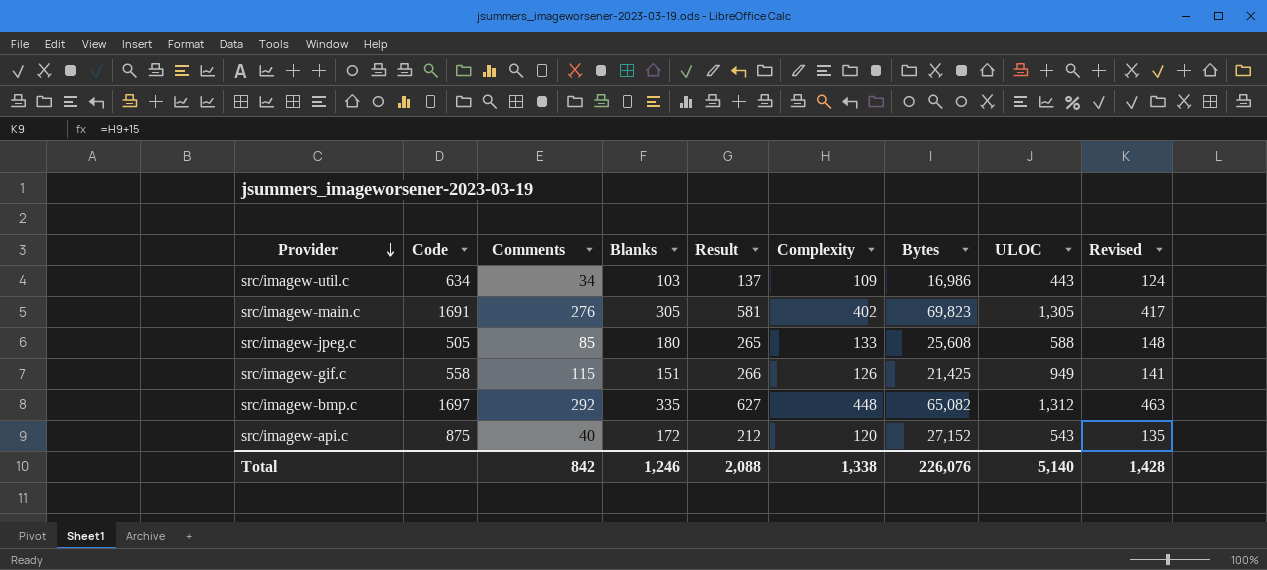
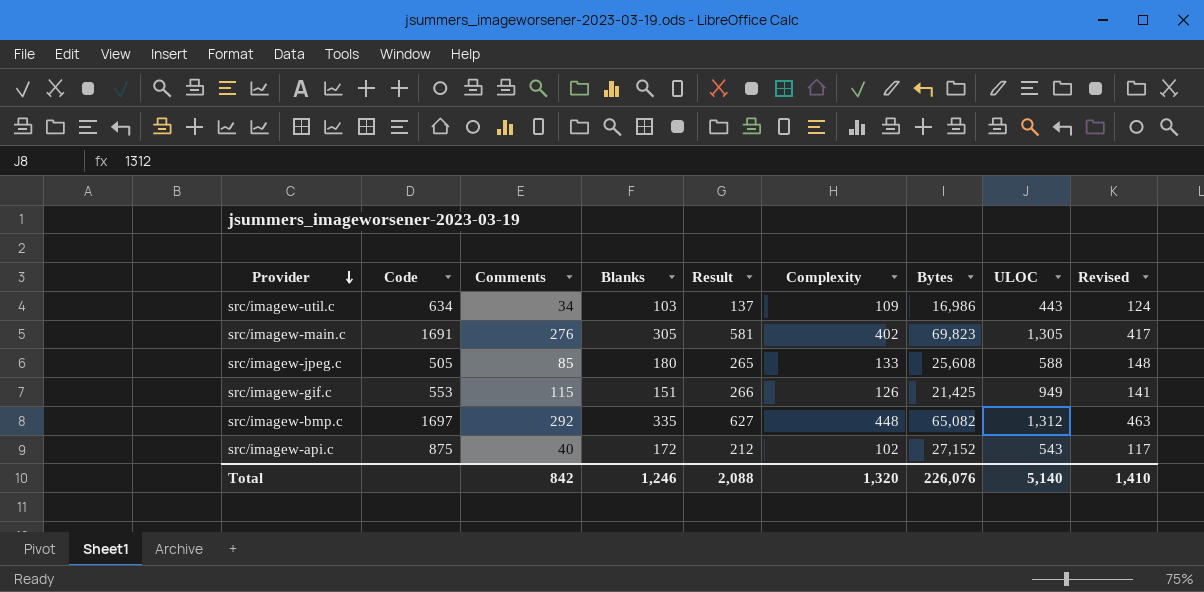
src/imagew-gif.c | Code: 558 -> 553
src/imagew-api.c | Complexity: 120 -> 102
src/imagew-api.c | Revised: 135 -> 117
Total | Complexity: 1,338 -> 1,320
Total | Revised: 1,428 -> 1,410

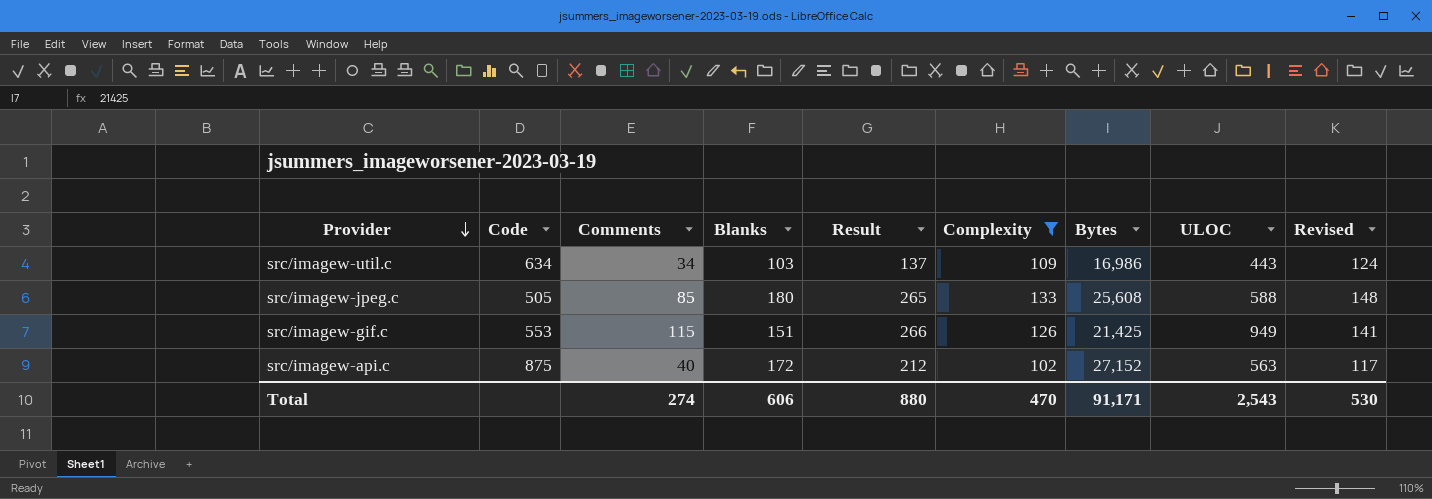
filter: none -> Complexity <= 133
src/imagew-api.c | ULOC: 543 -> 563
Total | Comments: 842 -> 274
Total | Blanks: 1,246 -> 606
Total | Result: 2,088 -> 880
Total | Complexity: 1,320 -> 470
Total | Bytes: 226,076 -> 91,171
Total | ULOC: 5,140 -> 2,543
Total | Revised: 1,410 -> 530

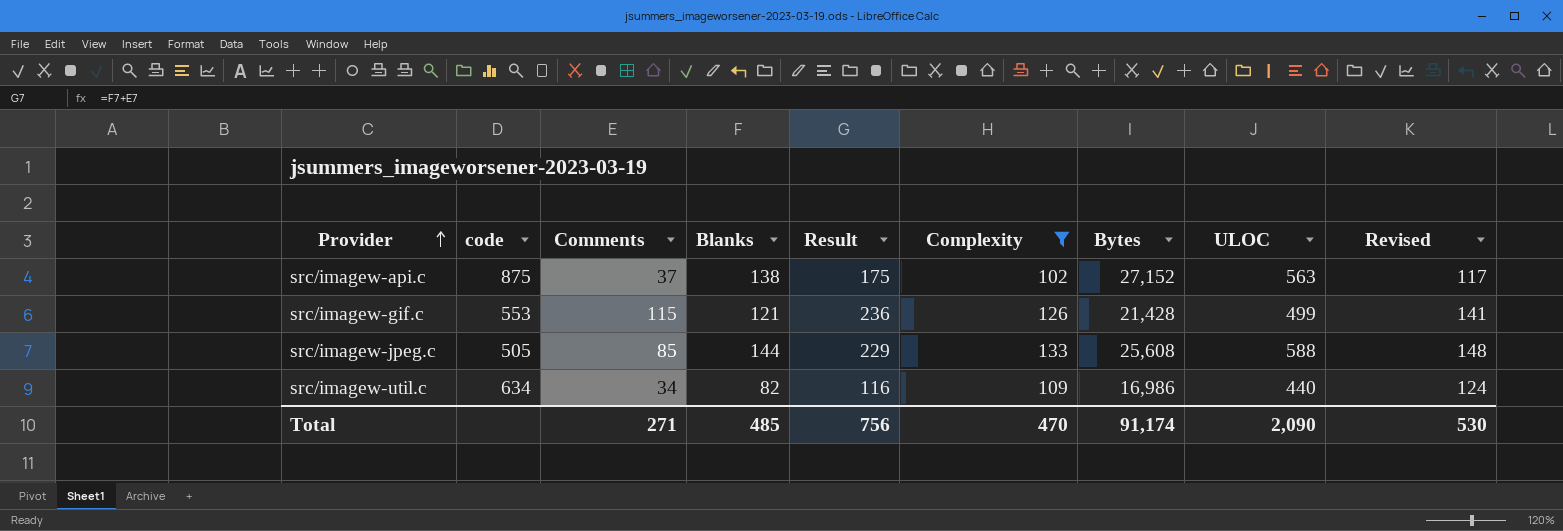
row order: Provider descending -> Provider ascending
column name: Code -> code
src/imagew-api.c | Comments: 40 -> 37
src/imagew-api.c | Blanks: 172 -> 138
src/imagew-api.c | Result: 212 -> 175
src/imagew-gif.c | Blanks: 151 -> 121
src/imagew-gif.c | Result: 266 -> 236
src/imagew-gif.c | Bytes: 21,425 -> 21,428
src/imagew-gif.c | ULOC: 949 -> 499
src/imagew-jpeg.c | Blanks: 180 -> 144
src/imagew-jpeg.c | Result: 265 -> 229
src/imagew-util.c | Blanks: 103 -> 82
src/imagew-util.c | Result: 137 -> 116
src/imagew-util.c | ULOC: 443 -> 440
Total | Comments: 274 -> 271
Total | Blanks: 606 -> 485
Total | Result: 880 -> 756
Total | Bytes: 91,171 -> 91,174
Total | ULOC: 2,543 -> 2,090

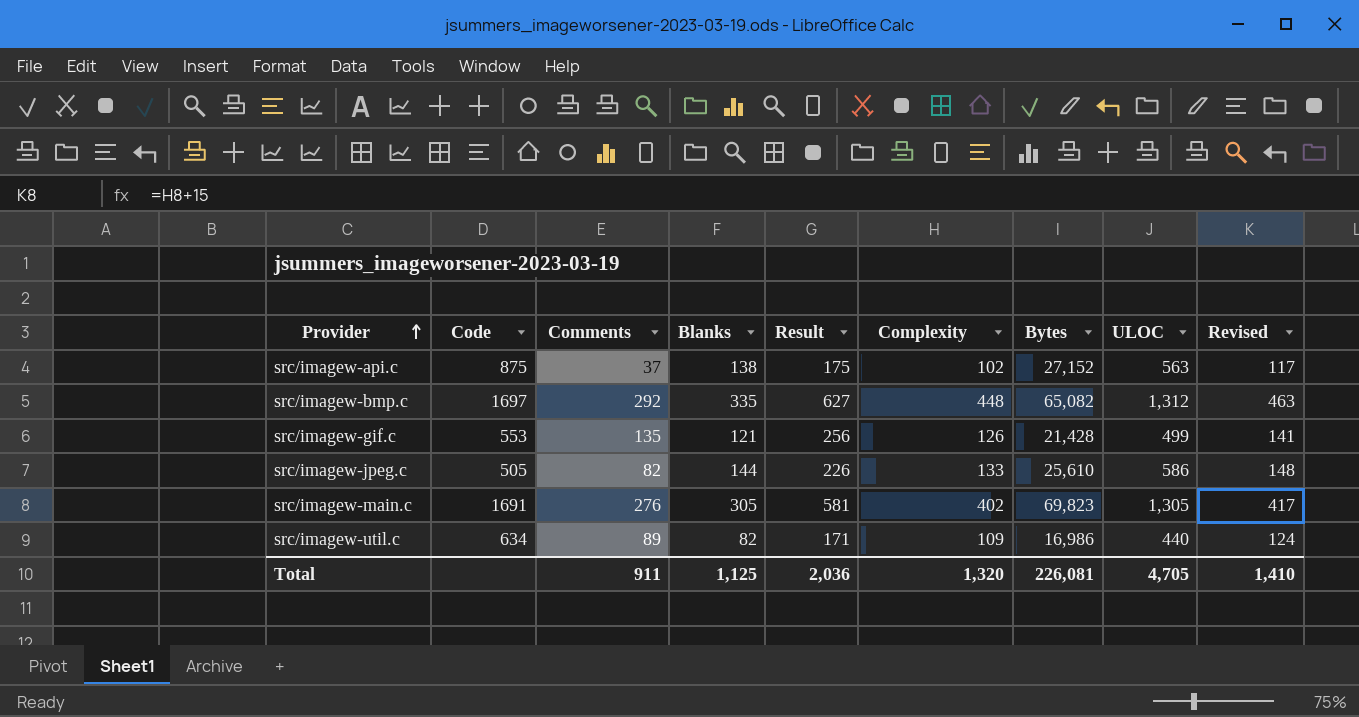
filter: Complexity <= 133 -> none
column name: code -> Code
src/imagew-gif.c | Comments: 115 -> 135
src/imagew-gif.c | Result: 236 -> 256
src/imagew-jpeg.c | Comments: 85 -> 82
src/imagew-jpeg.c | Result: 229 -> 226
src/imagew-jpeg.c | Bytes: 25,608 -> 25,610
src/imagew-jpeg.c | ULOC: 588 -> 586
src/imagew-util.c | Comments: 34 -> 89
src/imagew-util.c | Result: 116 -> 171
Total | Comments: 271 -> 911
Total | Blanks: 485 -> 1,125
Total | Result: 756 -> 2,036
Total | Complexity: 470 -> 1,320
Total | Bytes: 91,174 -> 226,081
Total | ULOC: 2,090 -> 4,705
Total | Revised: 530 -> 1,410

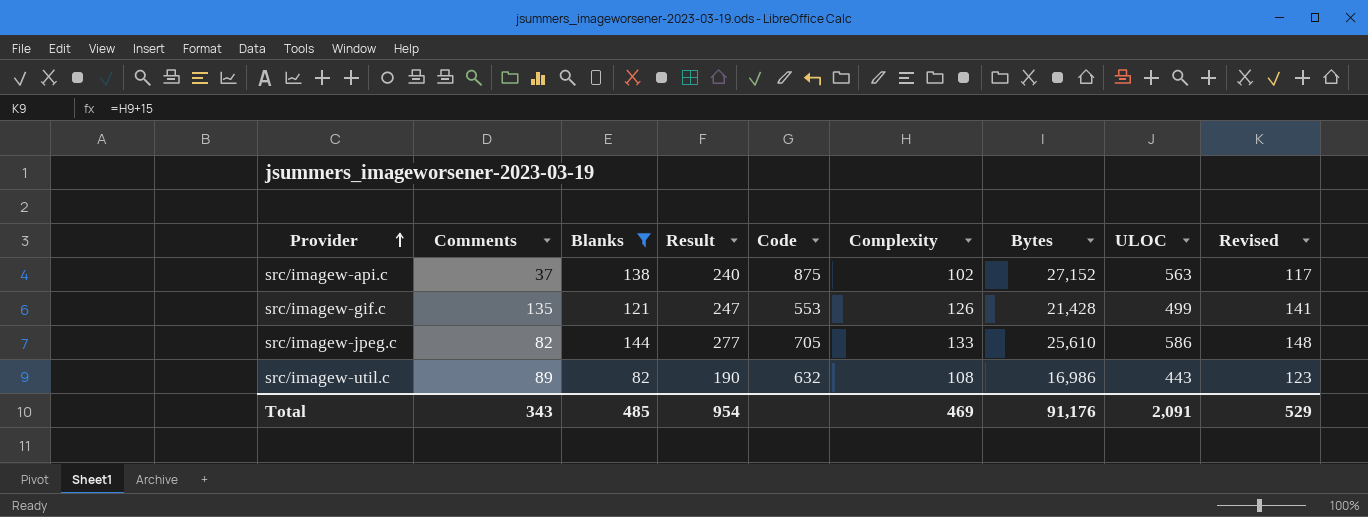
filter: none -> Blanks <= 144
column Result | formula: [Comments] + [Blanks] -> [Blanks] + [Complexity]
column Code | position: 2 -> 5
src/imagew-jpeg.c | Code: 505 -> 705
src/imagew-util.c | Code: 634 -> 632
src/imagew-util.c | Complexity: 109 -> 108
src/imagew-util.c | ULOC: 440 -> 443
src/imagew-util.c | Revised: 124 -> 123
Total | Comments: 911 -> 343
Total | Blanks: 1,125 -> 485
Total | Result: 2,036 -> 954
Total | Complexity: 1,320 -> 469
Total | Bytes: 226,081 -> 91,176
Total | ULOC: 4,705 -> 2,091
Total | Revised: 1,410 -> 529

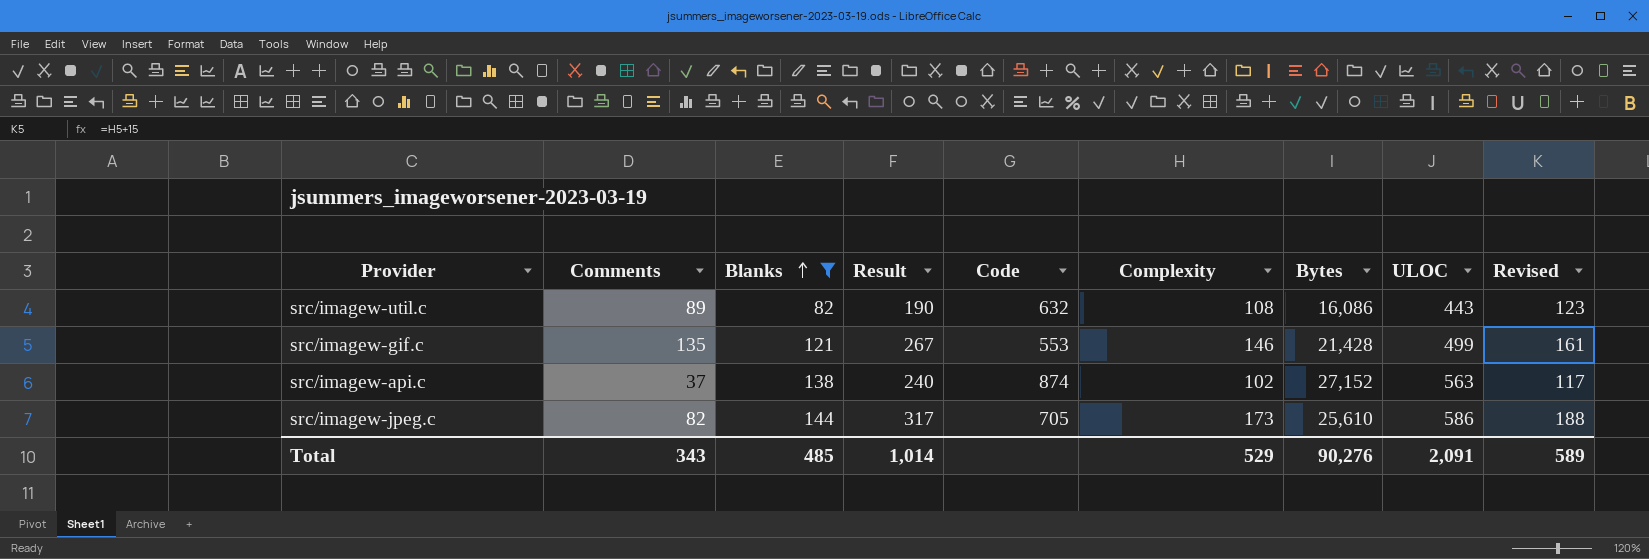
row order: Provider ascending -> Blanks ascending
src/imagew-util.c | Bytes: 16,986 -> 16,086
src/imagew-gif.c | Result: 247 -> 267
src/imagew-gif.c | Complexity: 126 -> 146
src/imagew-gif.c | Revised: 141 -> 161
src/imagew-api.c | Code: 875 -> 874
src/imagew-jpeg.c | Result: 277 -> 317
src/imagew-jpeg.c | Complexity: 133 -> 173
src/imagew-jpeg.c | Revised: 148 -> 188
Total | Result: 954 -> 1,014
Total | Complexity: 469 -> 529
Total | Bytes: 91,176 -> 90,276
Total | Revised: 529 -> 589

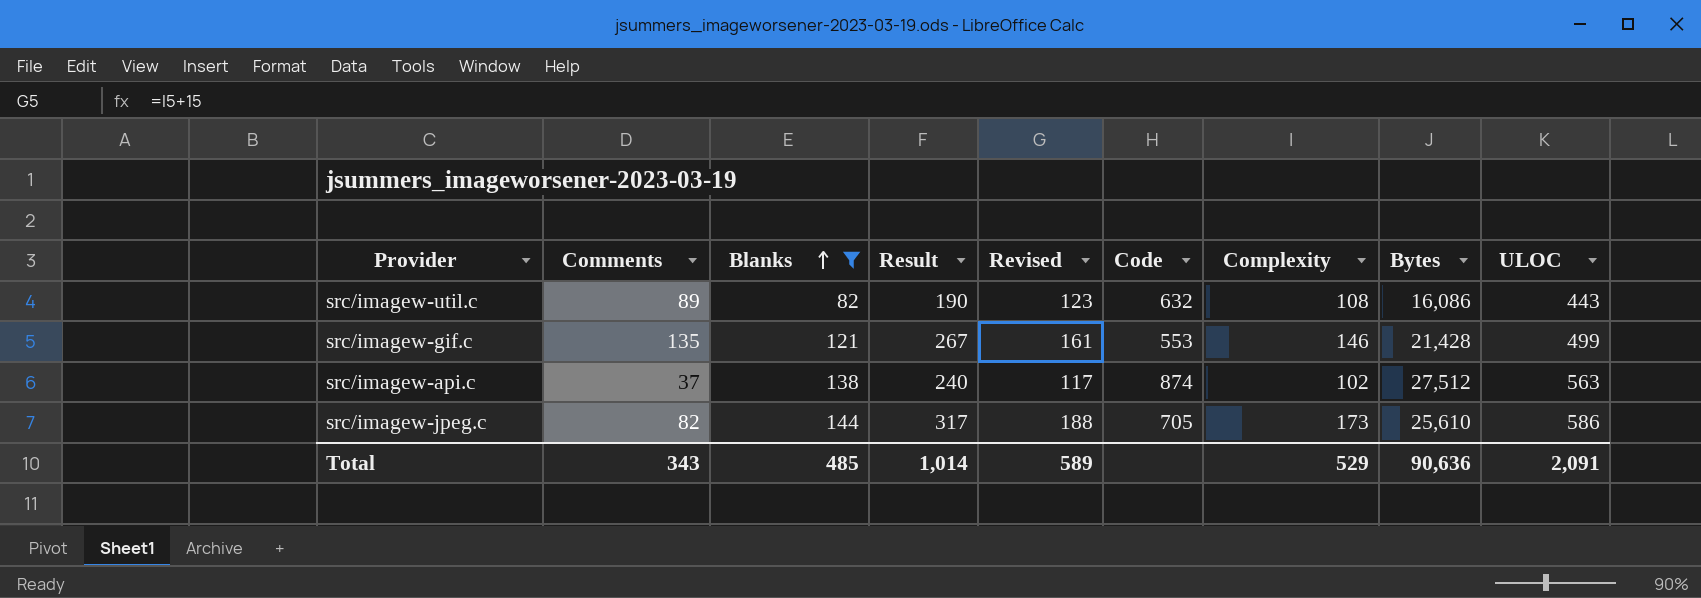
column Revised | position: 9 -> 5
src/imagew-api.c | Bytes: 27,152 -> 27,512
Total | Bytes: 90,276 -> 90,636

